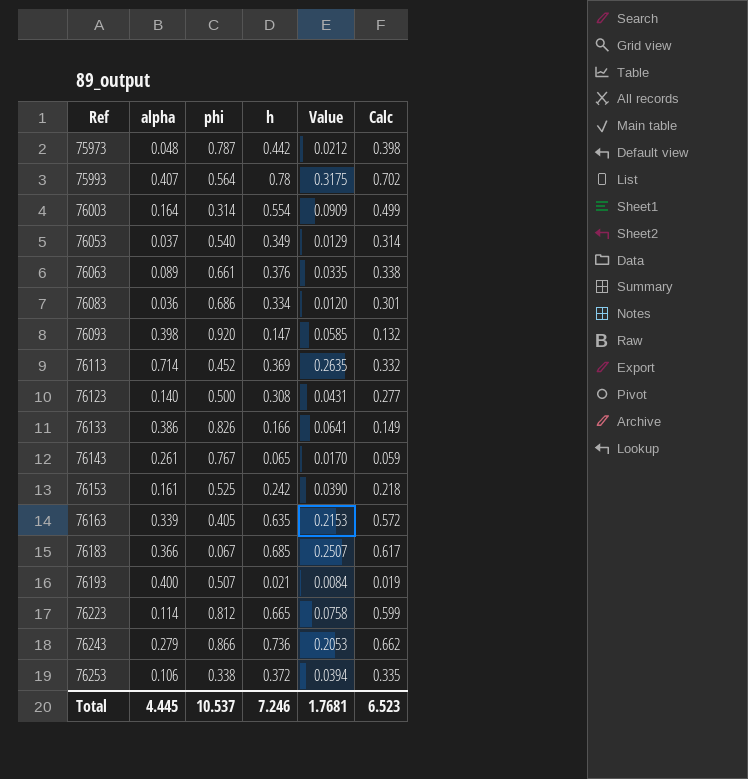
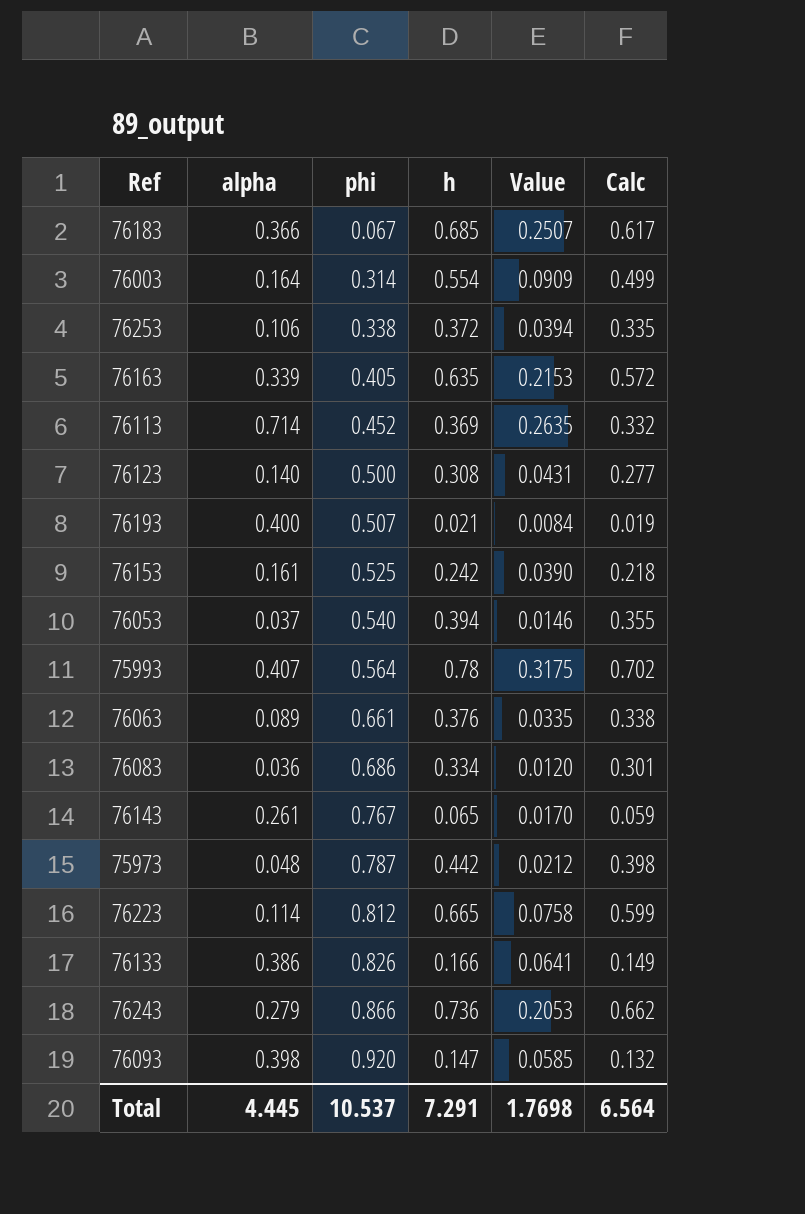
row order: Ref ascending -> phi ascending
76053 | h: 0.349 -> 0.394
76053 | Value: 0.0129 -> 0.0146
76053 | Calc: 0.314 -> 0.355
Total | h: 7.246 -> 7.291
Total | Value: 1.7681 -> 1.7698
Total | Calc: 6.523 -> 6.564

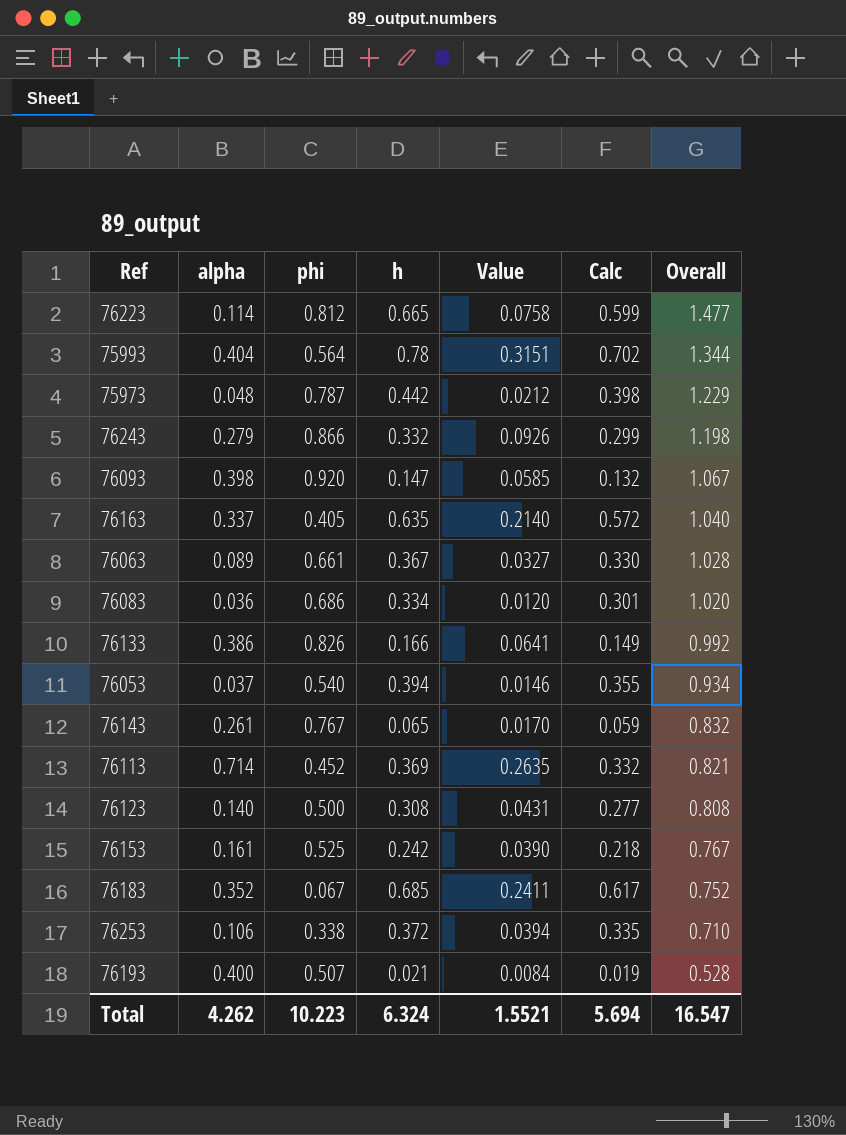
row order: phi ascending -> Overall descending
column Overall | formula: none -> [phi] + [h]
row 76003: 0.164 | 0.314 | 0.554 | 0.0909 | 0.499 -> none
75993 | alpha: 0.407 -> 0.404
75993 | Value: 0.3175 -> 0.3151
76243 | h: 0.736 -> 0.332
76243 | Value: 0.2053 -> 0.0926
76243 | Calc: 0.662 -> 0.299
76163 | alpha: 0.339 -> 0.337
76163 | Value: 0.2153 -> 0.2140
76063 | h: 0.376 -> 0.367
76063 | Value: 0.0335 -> 0.0327
76063 | Calc: 0.338 -> 0.330
76183 | alpha: 0.366 -> 0.352
76183 | Value: 0.2507 -> 0.2411
Total | alpha: 4.445 -> 4.262
Total | phi: 10.537 -> 10.223
Total | h: 7.291 -> 6.324
Total | Value: 1.7698 -> 1.5521
Total | Calc: 6.564 -> 5.694

